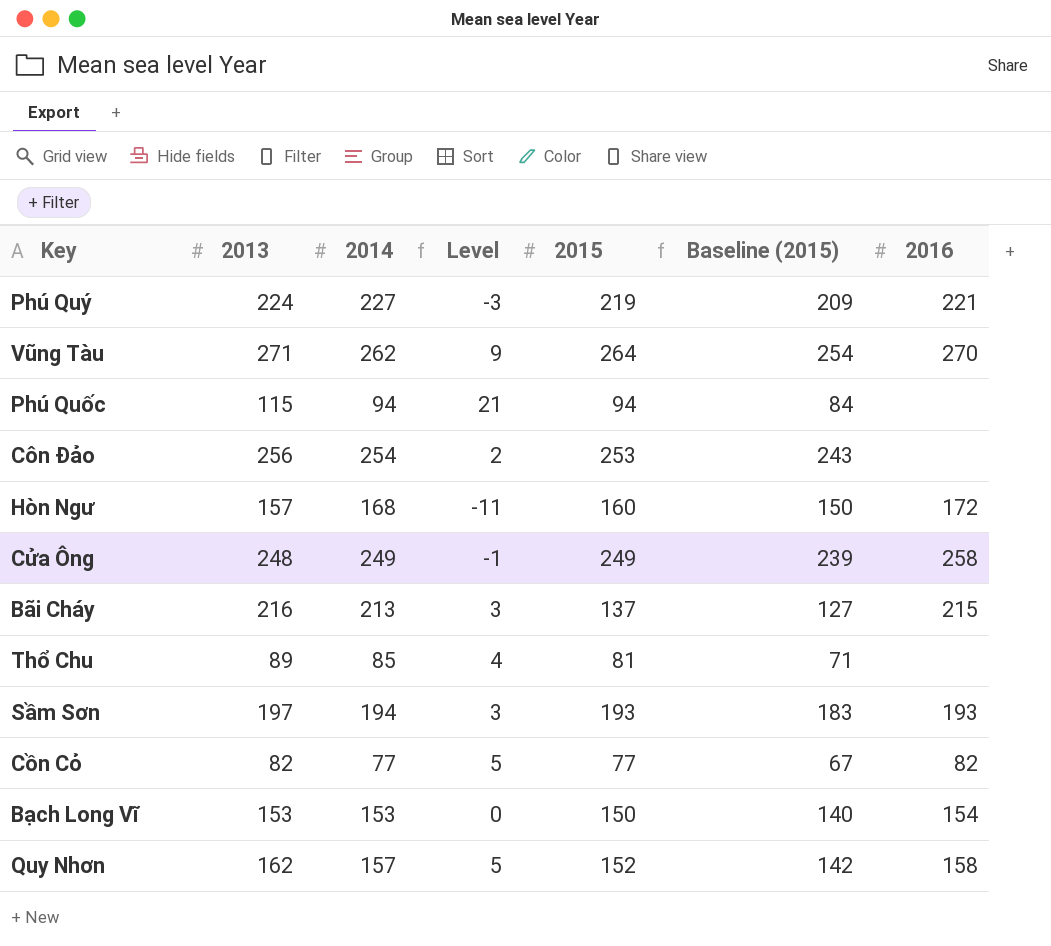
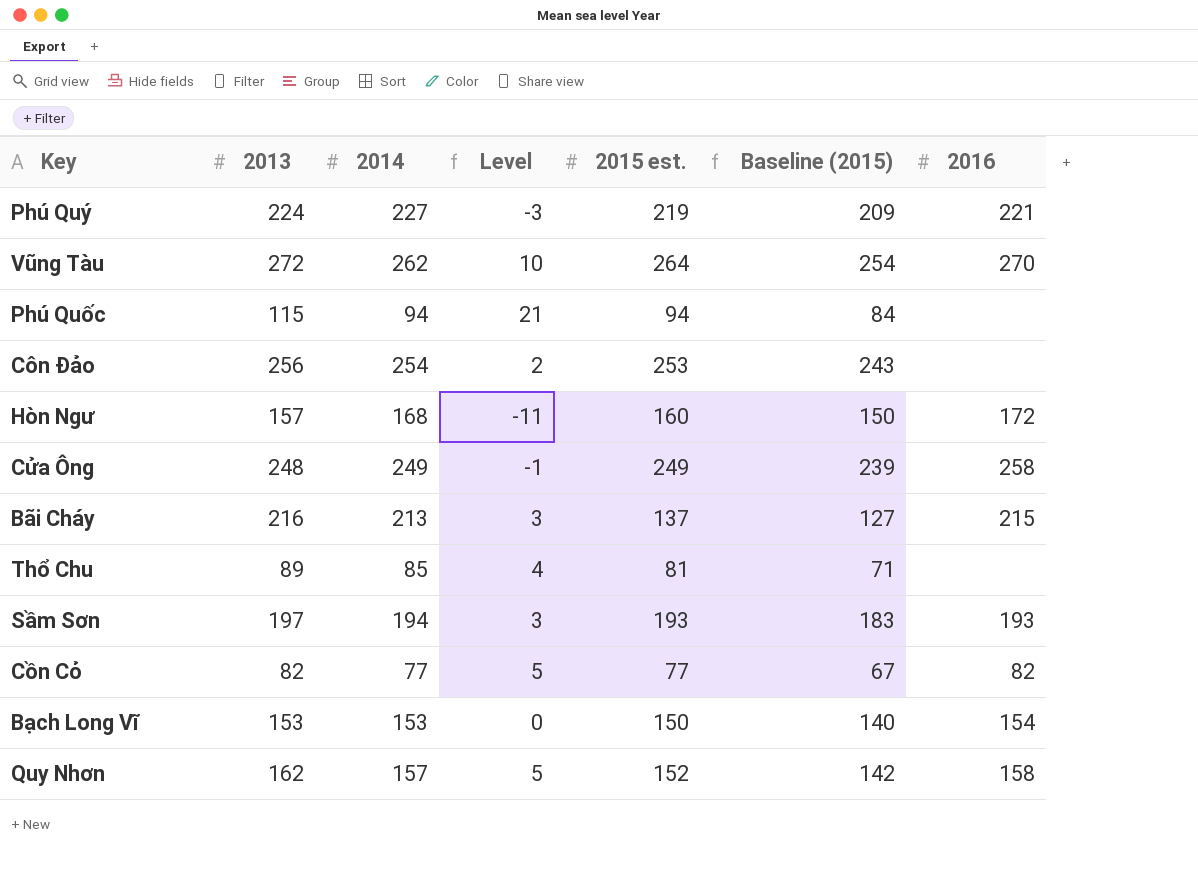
column name: 2015 -> 2015 est.
Vũng Tàu | 2013: 271 -> 272
Vũng Tàu | Level: 9 -> 10

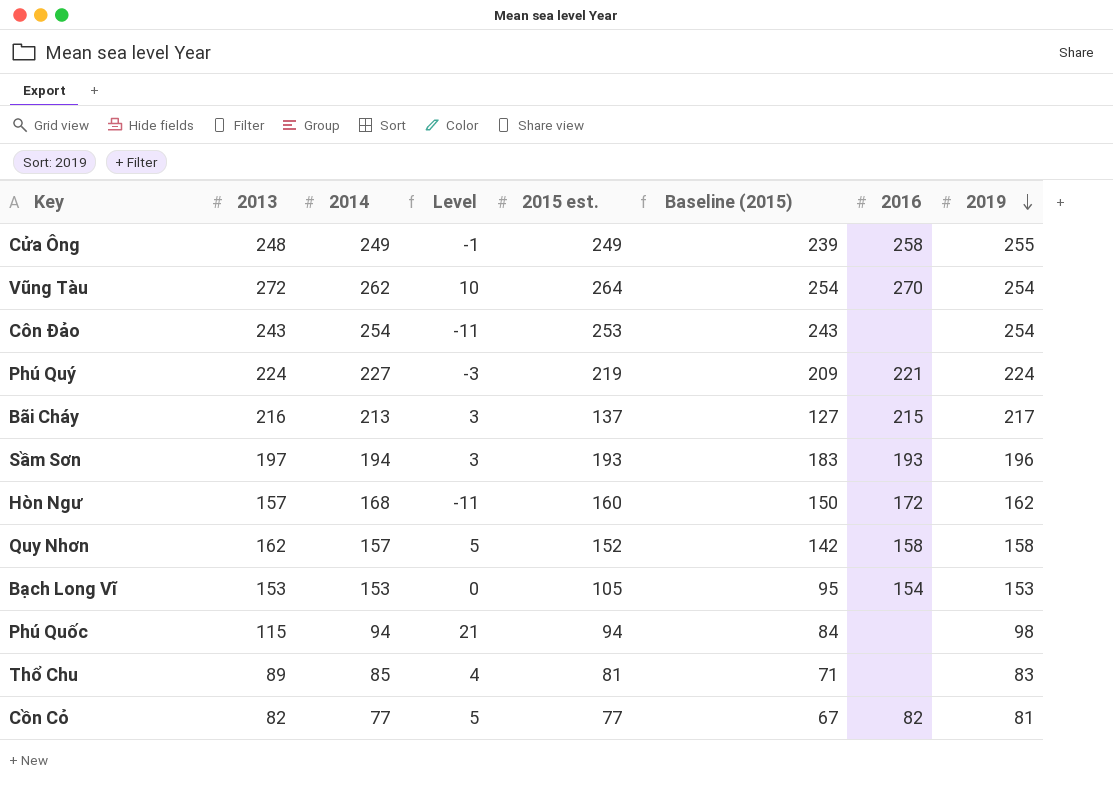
row order: none -> 2019 descending
column 2019 | position: none -> 8
Côn Đảo | 2013: 256 -> 243
Côn Đảo | Level: 2 -> -11
Bạch Long Vĩ | 2015 est.: 150 -> 105
Bạch Long Vĩ | Baseline (2015): 140 -> 95

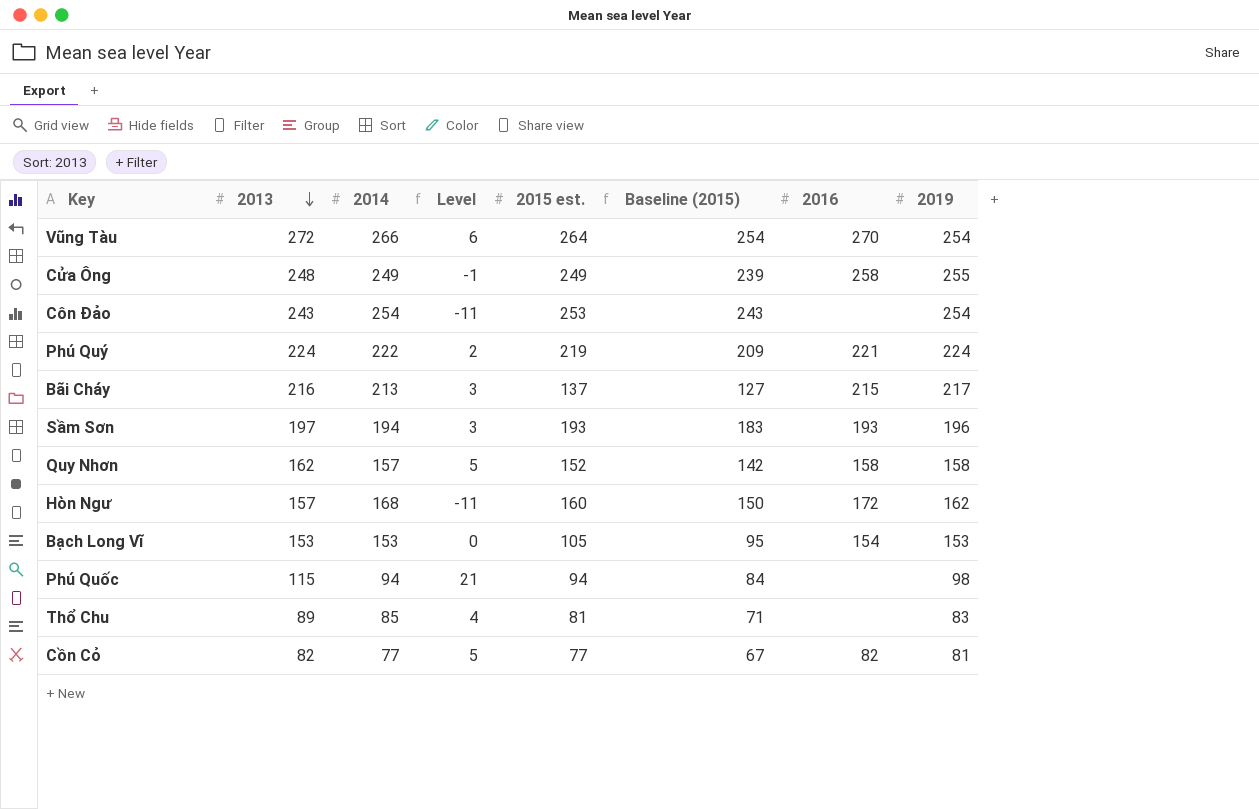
row order: 2019 descending -> 2013 descending
Vũng Tàu | 2014: 262 -> 266
Vũng Tàu | Level: 10 -> 6
Phú Quý | 2014: 227 -> 222
Phú Quý | Level: -3 -> 2

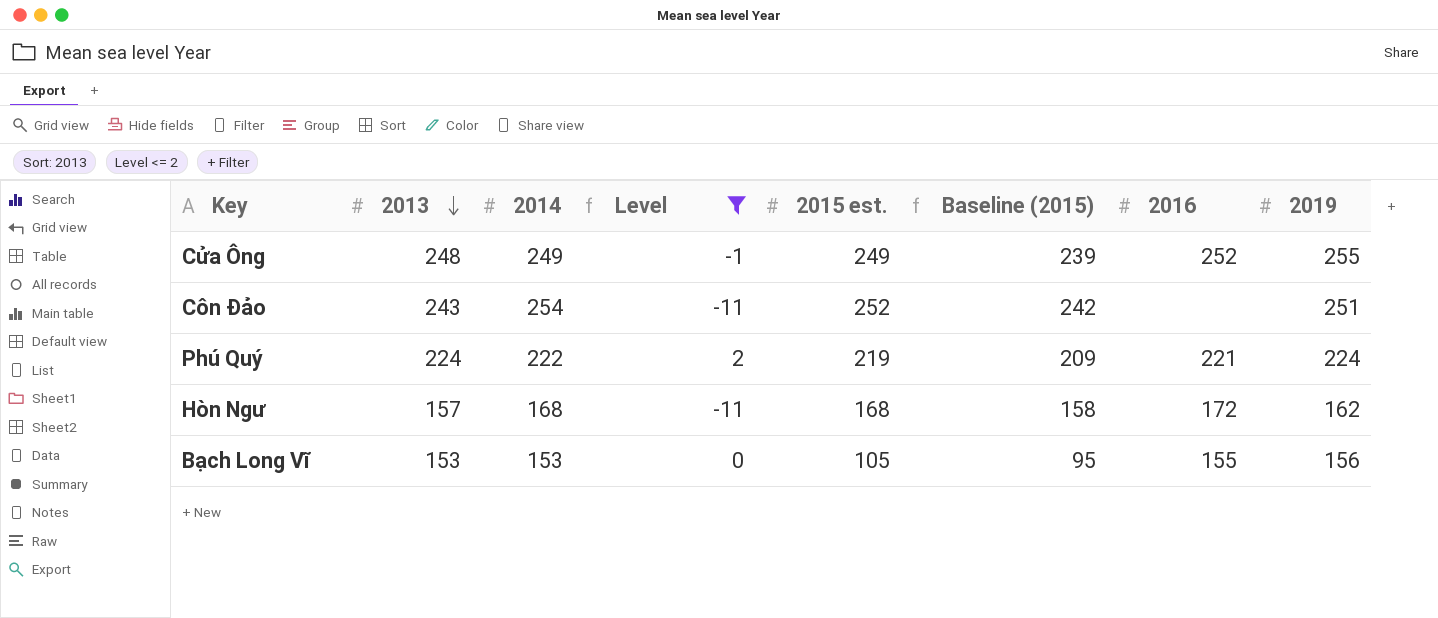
filter: none -> Level <= 2
Cửa Ông | 2016: 258 -> 252
Côn Đảo | 2015 est.: 253 -> 252
Côn Đảo | Baseline (2015): 243 -> 242
Côn Đảo | 2019: 254 -> 251
Hòn Ngư | 2015 est.: 160 -> 168
Hòn Ngư | Baseline (2015): 150 -> 158
Bạch Long Vĩ | 2016: 154 -> 155
Bạch Long Vĩ | 2019: 153 -> 156

